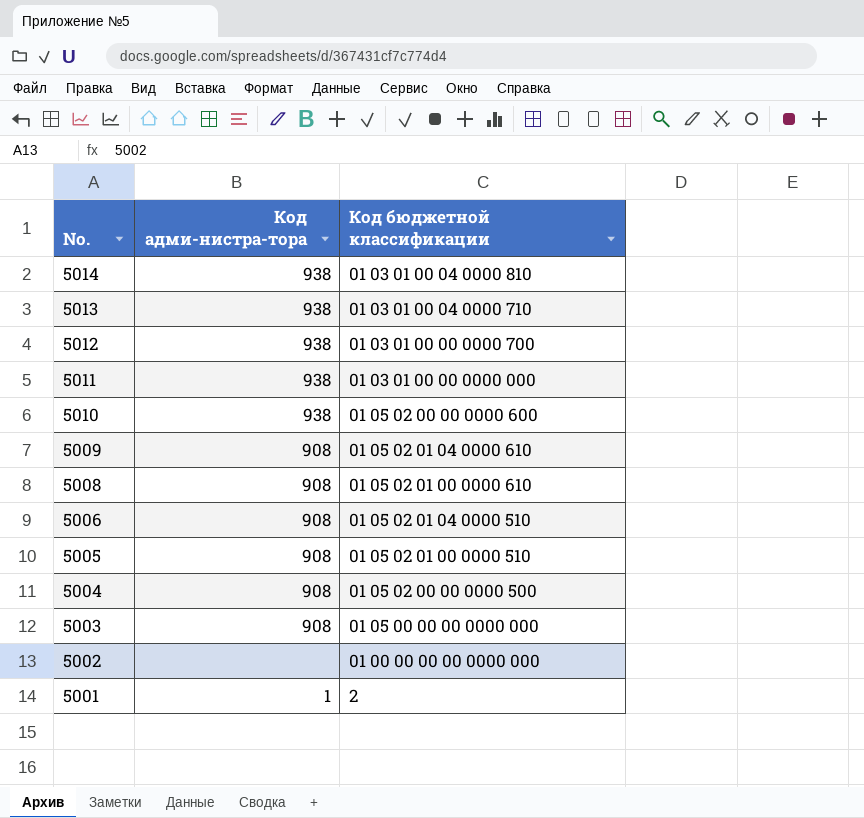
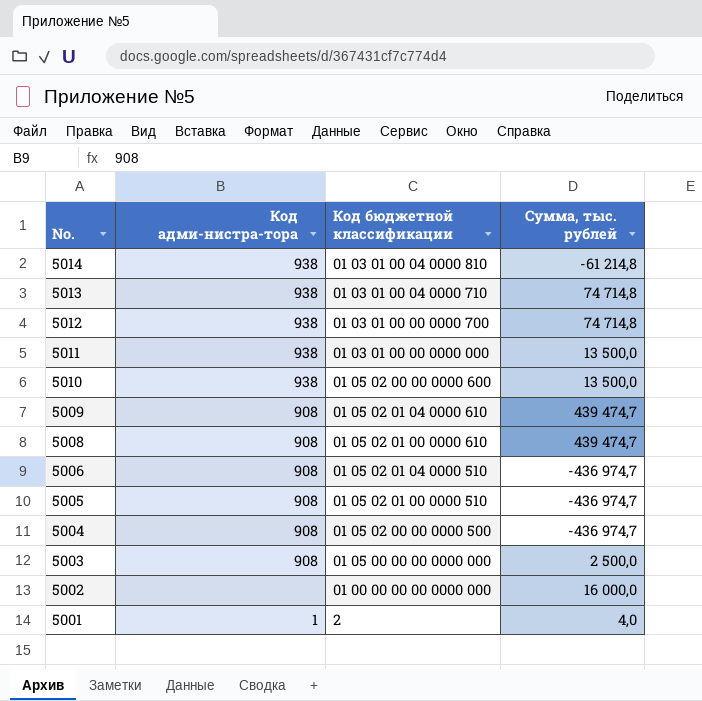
column Сумма, тыс. рублей | position: none -> 4

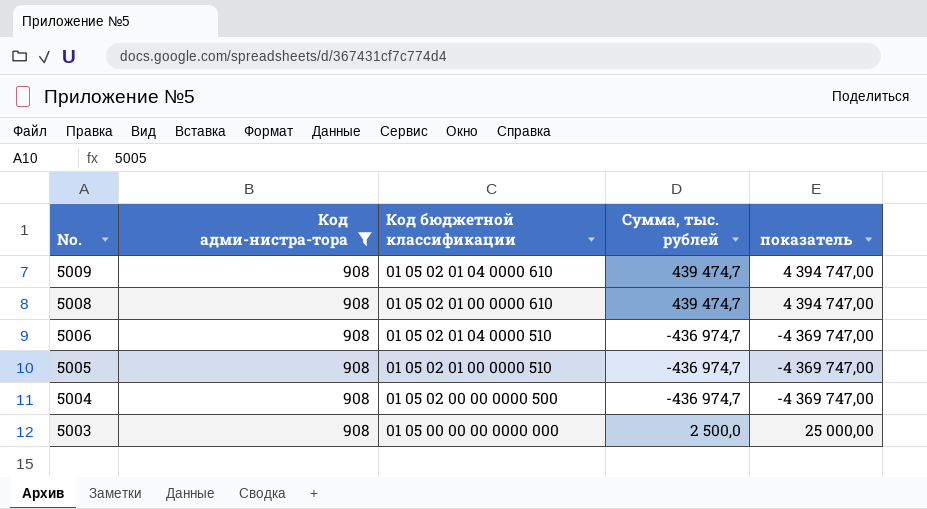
filter: none -> Код адми-нистра-тора = 908
column показатель | formula: none -> [Сумма, тыс. рублей] * 10

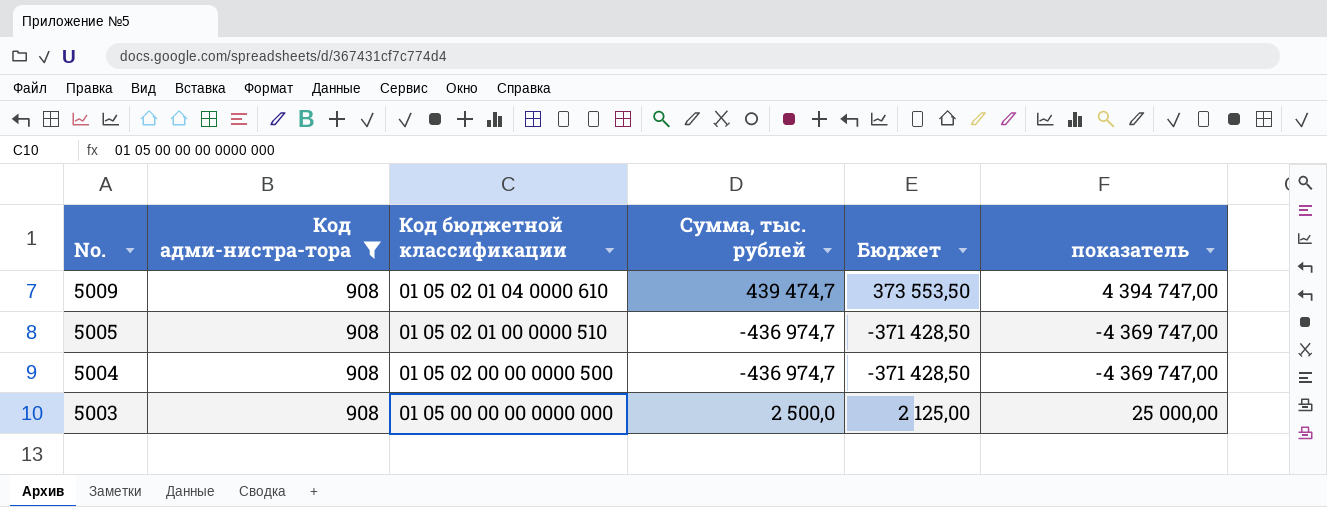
column Бюджет | formula: none -> [Сумма, тыс. рублей] * 0,85
row 5008: 908 | 01 05 02 01 00 0000 610 | 439 474,7 | 4 394 747,00 -> none
row 5006: 908 | 01 05 02 01 04 0000 510 | -436 974,7 | -4 369 747,00 -> none

